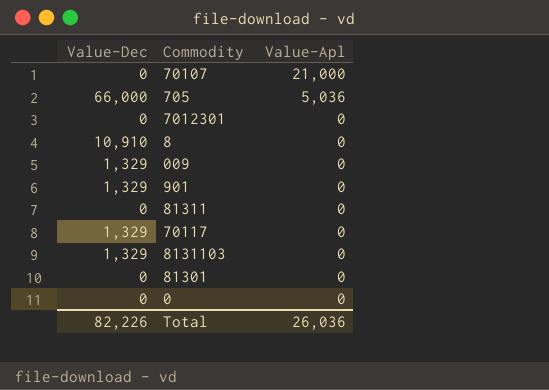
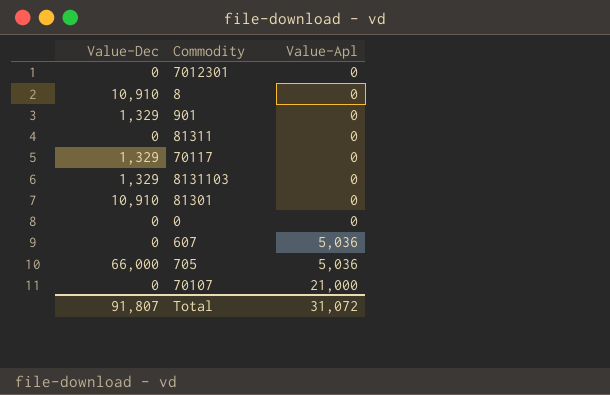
row order: Value-Apl descending -> Value-Apl ascending
row 009: 1,329 | 0 -> none
81301 | Value-Dec: 0 -> 10,910
row 607: none -> 0 | 5,036
Total | Value-Dec: 82,226 -> 91,807
Total | Value-Apl: 26,036 -> 31,072

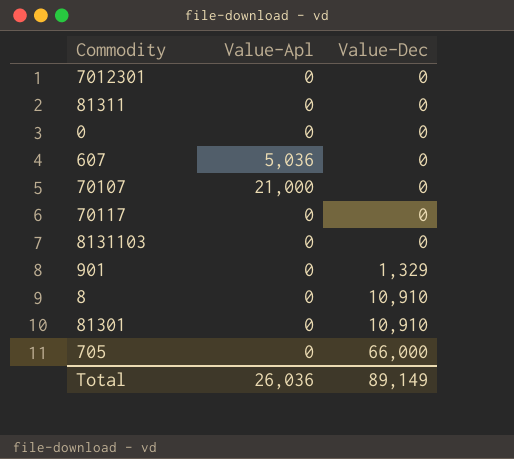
row order: Value-Apl ascending -> Value-Dec ascending
column Value-Dec | position: 1 -> 3
70117 | Value-Dec: 1,329 -> 0
8131103 | Value-Dec: 1,329 -> 0
705 | Value-Apl: 5,036 -> 0
Total | Value-Apl: 31,072 -> 26,036
Total | Value-Dec: 91,807 -> 89,149

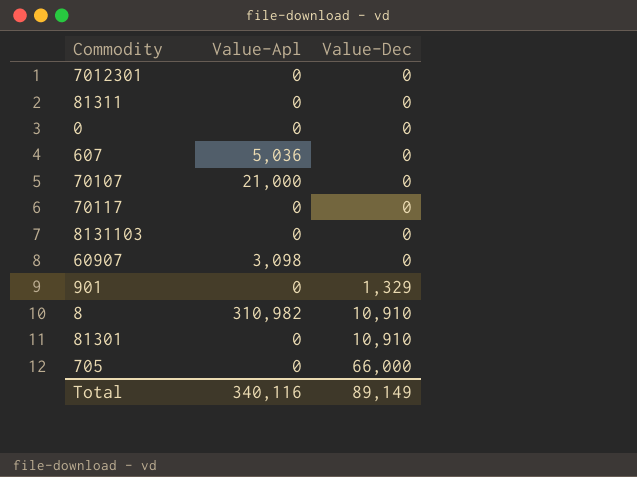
row 60907: none -> 3,098 | 0
8 | Value-Apl: 0 -> 310,982
Total | Value-Apl: 26,036 -> 340,116

